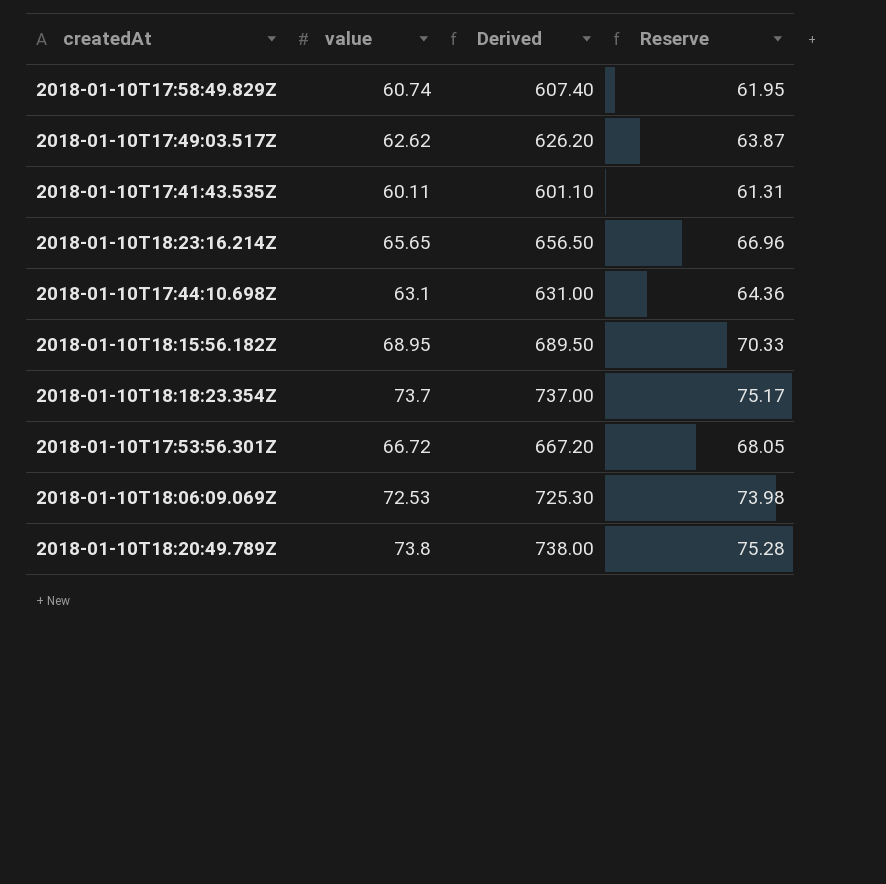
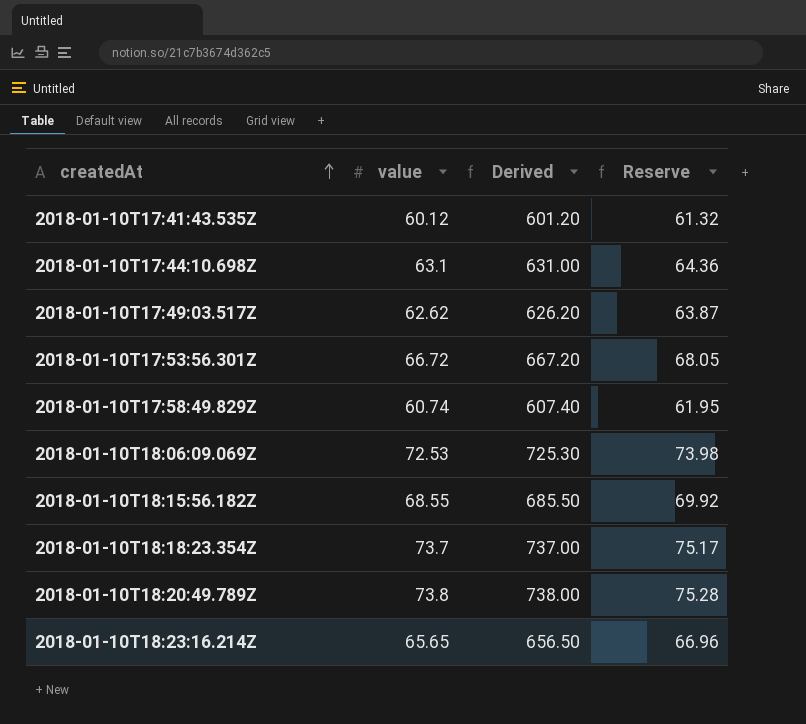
row order: none -> createdAt ascending
2018-01-10T17:41:43.535Z | value: 60.11 -> 60.12
2018-01-10T17:41:43.535Z | Derived: 601.10 -> 601.20
2018-01-10T17:41:43.535Z | Reserve: 61.31 -> 61.32
2018-01-10T18:15:56.182Z | value: 68.95 -> 68.55
2018-01-10T18:15:56.182Z | Derived: 689.50 -> 685.50
2018-01-10T18:15:56.182Z | Reserve: 70.33 -> 69.92

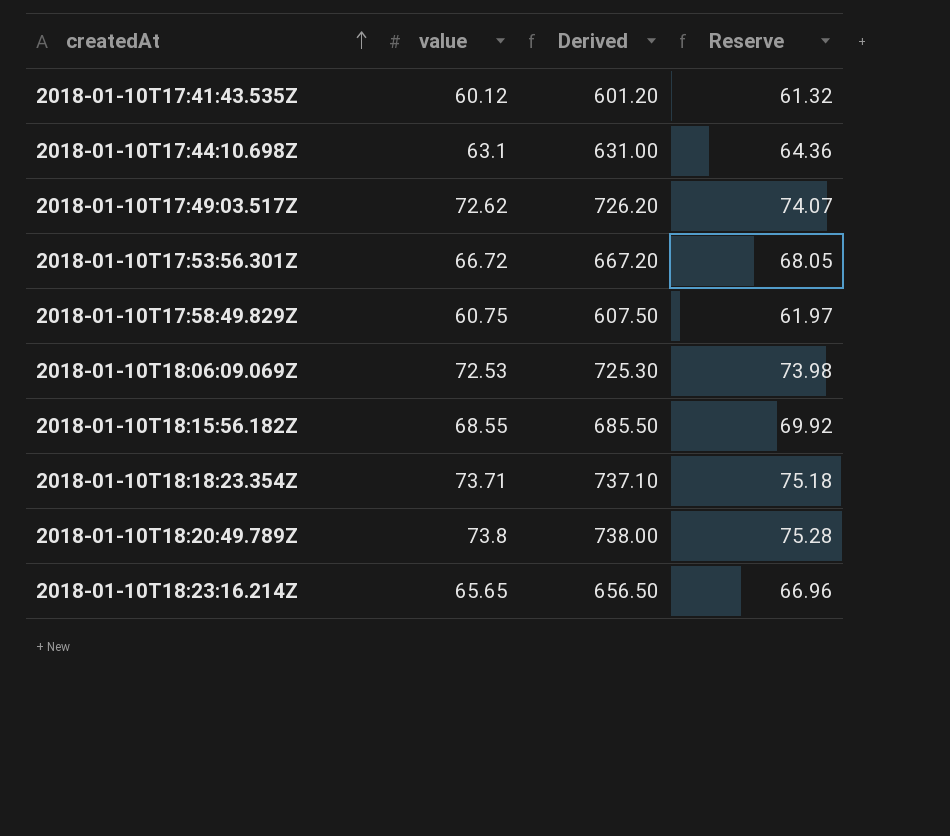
2018-01-10T17:49:03.517Z | value: 62.62 -> 72.62
2018-01-10T17:49:03.517Z | Derived: 626.20 -> 726.20
2018-01-10T17:49:03.517Z | Reserve: 63.87 -> 74.07
2018-01-10T17:58:49.829Z | value: 60.74 -> 60.75
2018-01-10T17:58:49.829Z | Derived: 607.40 -> 607.50
2018-01-10T17:58:49.829Z | Reserve: 61.95 -> 61.97
2018-01-10T18:18:23.354Z | value: 73.7 -> 73.71
2018-01-10T18:18:23.354Z | Derived: 737.00 -> 737.10
2018-01-10T18:18:23.354Z | Reserve: 75.17 -> 75.18

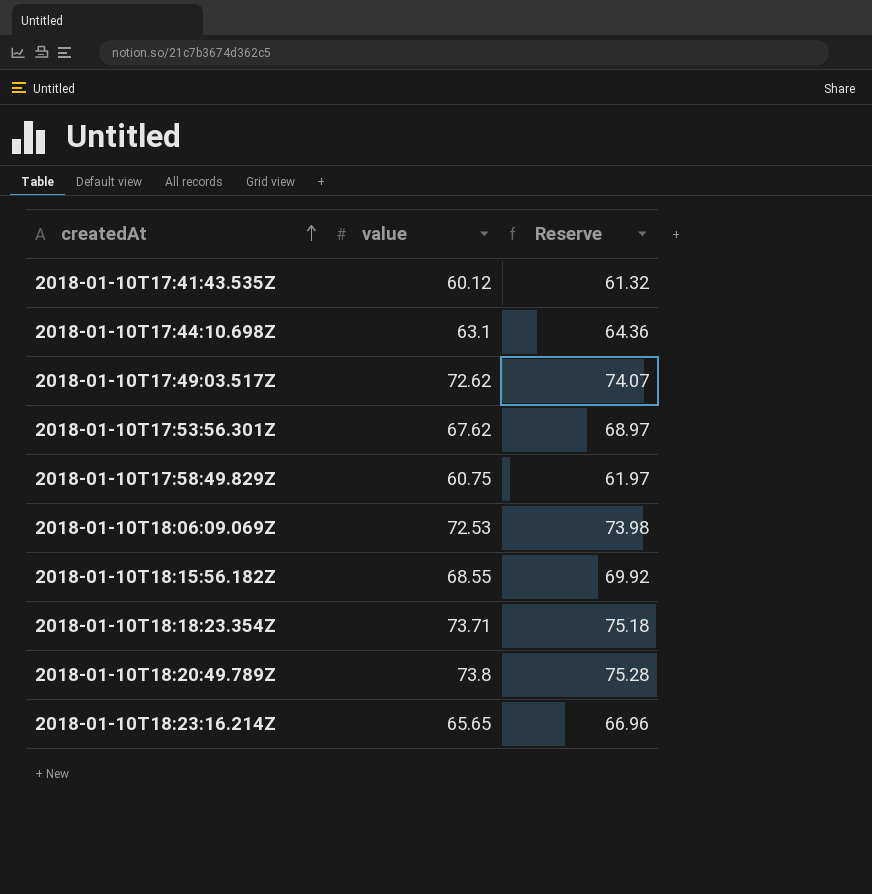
column Derived | formula: [value] * 10 -> none
2018-01-10T17:53:56.301Z | value: 66.72 -> 67.62
2018-01-10T17:53:56.301Z | Reserve: 68.05 -> 68.97

